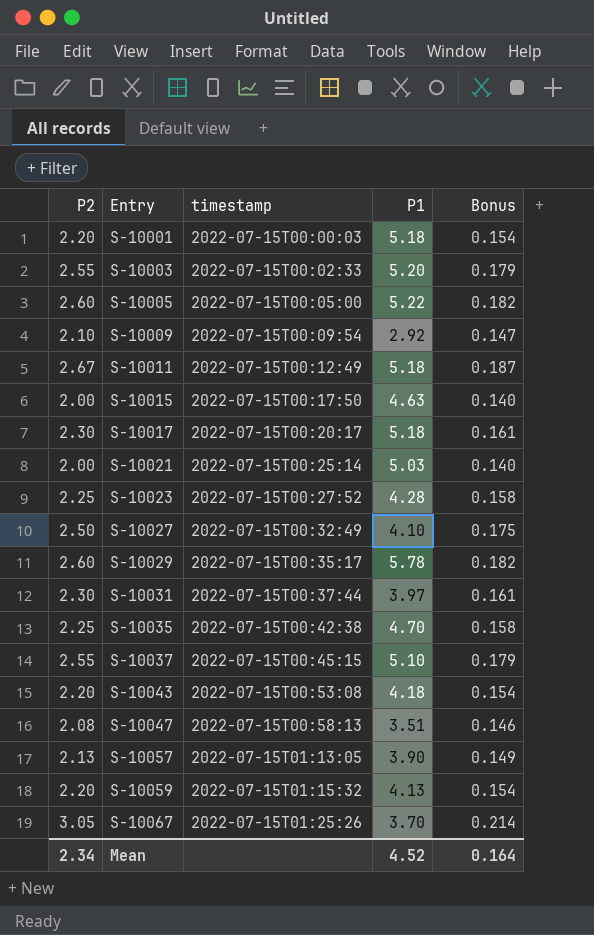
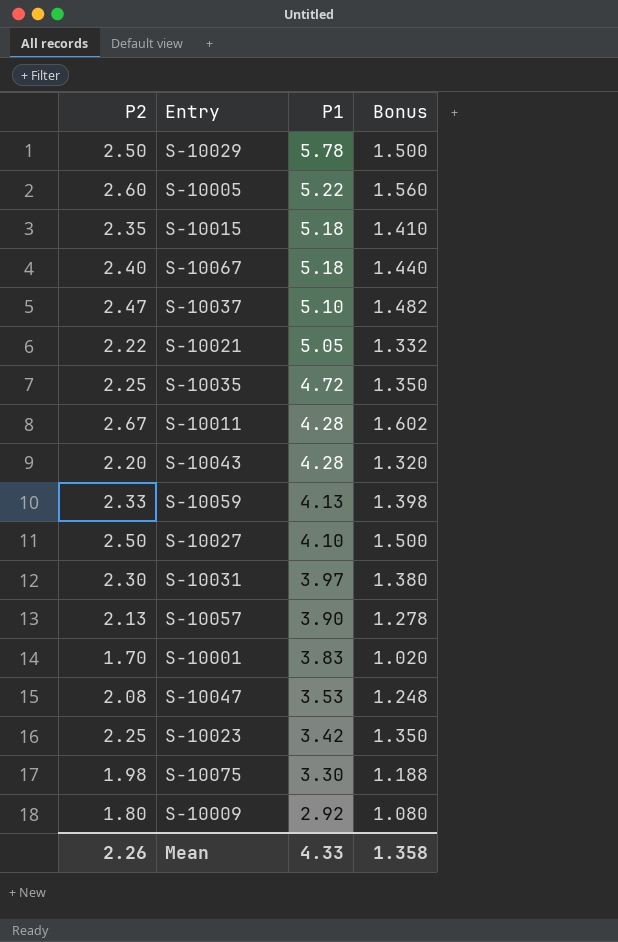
row order: Entry ascending -> P1 descending
column timestamp | position: 3 -> none
column Bonus | formula: [P2] * 0.07 -> [P2] * 0.6
row S-10003: 2.55 | 2022-07-15T00:02:33 | 5.20 | 0.179 -> none
row S-10017: 2.30 | 2022-07-15T00:20:17 | 5.18 | 0.161 -> none
S-10029 | P2: 2.60 -> 2.50
S-10015 | P2: 2.00 -> 2.35
S-10015 | P1: 4.63 -> 5.18
S-10067 | P2: 3.05 -> 2.40
S-10067 | P1: 3.70 -> 5.18
S-10037 | P2: 2.55 -> 2.47
S-10021 | P2: 2.00 -> 2.22
S-10021 | P1: 5.03 -> 5.05
S-10035 | P1: 4.70 -> 4.72
S-10011 | P1: 5.18 -> 4.28
S-10043 | P1: 4.18 -> 4.28
S-10059 | P2: 2.20 -> 2.33
S-10001 | P2: 2.20 -> 1.70
S-10001 | P1: 5.18 -> 3.83
S-10047 | P1: 3.51 -> 3.53
S-10023 | P1: 4.28 -> 3.42
row S-10075: none -> 1.98 | 3.30 | 1.188
S-10009 | P2: 2.10 -> 1.80
Mean | P2: 2.34 -> 2.26
Mean | P1: 4.52 -> 4.33
Mean | Bonus: 0.164 -> 1.358

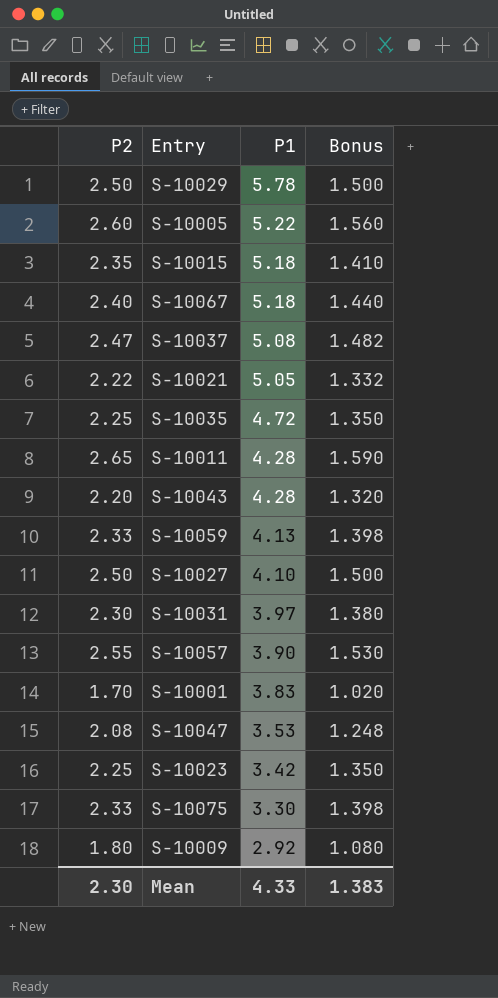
S-10037 | P1: 5.10 -> 5.08
S-10011 | P2: 2.67 -> 2.65
S-10011 | Bonus: 1.602 -> 1.590
S-10057 | P2: 2.13 -> 2.55
S-10057 | Bonus: 1.278 -> 1.530
S-10075 | P2: 1.98 -> 2.33
S-10075 | Bonus: 1.188 -> 1.398
Mean | P2: 2.26 -> 2.30
Mean | Bonus: 1.358 -> 1.383

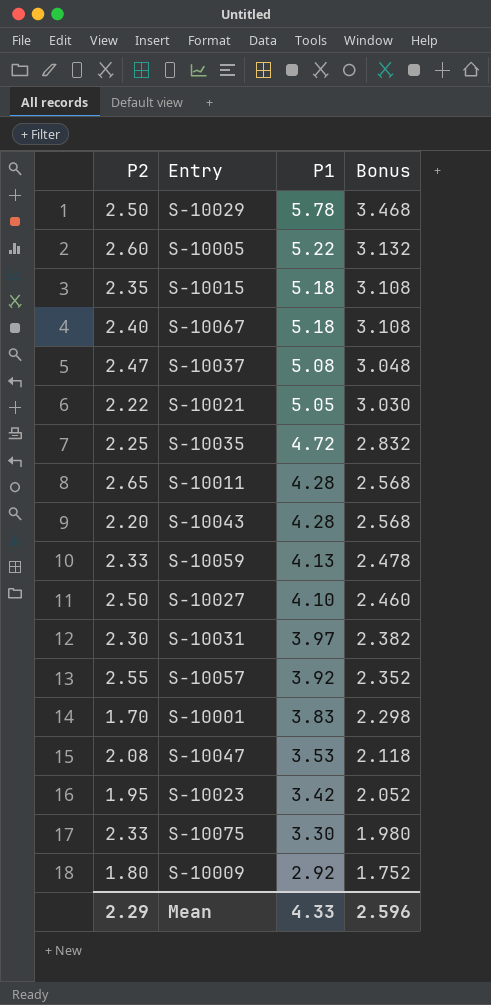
column Bonus | formula: [P2] * 0.6 -> [P1] * 0.6
S-10057 | P1: 3.90 -> 3.92
S-10023 | P2: 2.25 -> 1.95
Mean | P2: 2.30 -> 2.29
Mean | Bonus: 1.383 -> 2.596

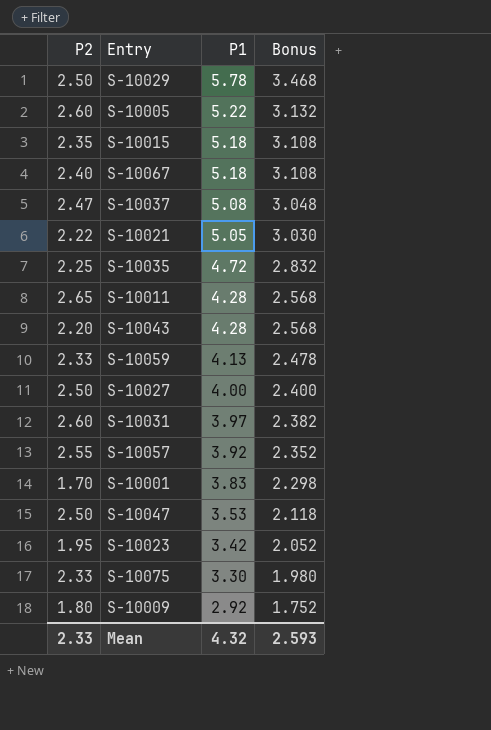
S-10027 | P1: 4.10 -> 4.00
S-10027 | Bonus: 2.460 -> 2.400
S-10031 | P2: 2.30 -> 2.60
S-10047 | P2: 2.08 -> 2.50
Mean | P2: 2.29 -> 2.33
Mean | P1: 4.33 -> 4.32
Mean | Bonus: 2.596 -> 2.593

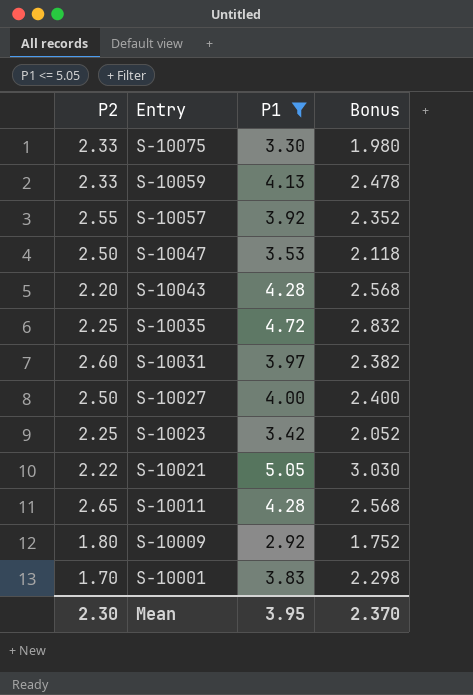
filter: none -> P1 <= 5.05
row order: P1 descending -> Entry descending
S-10023 | P2: 1.95 -> 2.25
Mean | P2: 2.33 -> 2.30
Mean | P1: 4.32 -> 3.95
Mean | Bonus: 2.593 -> 2.370

